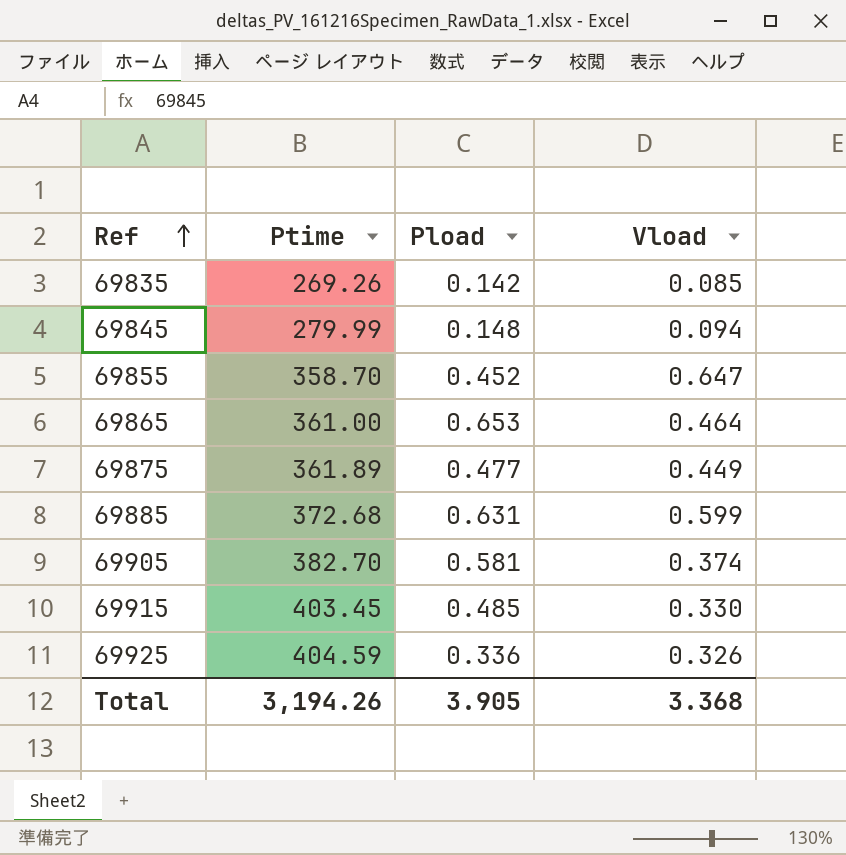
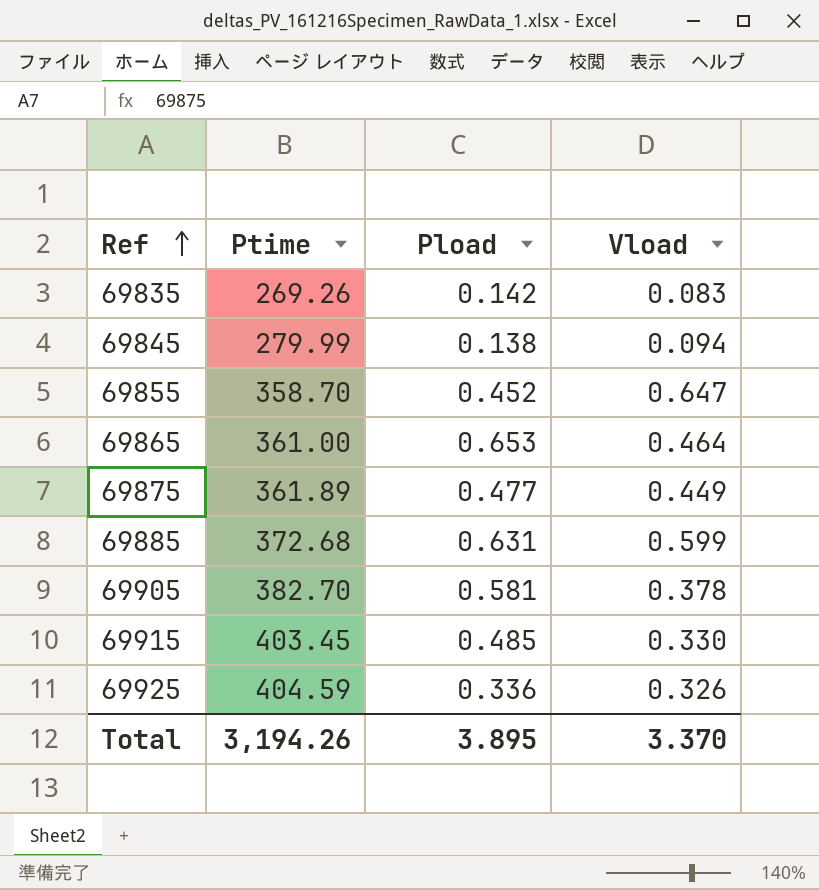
69835 | Vload: 0.085 -> 0.083
69845 | Pload: 0.148 -> 0.138
69905 | Vload: 0.374 -> 0.378
Total | Pload: 3.905 -> 3.895
Total | Vload: 3.368 -> 3.370

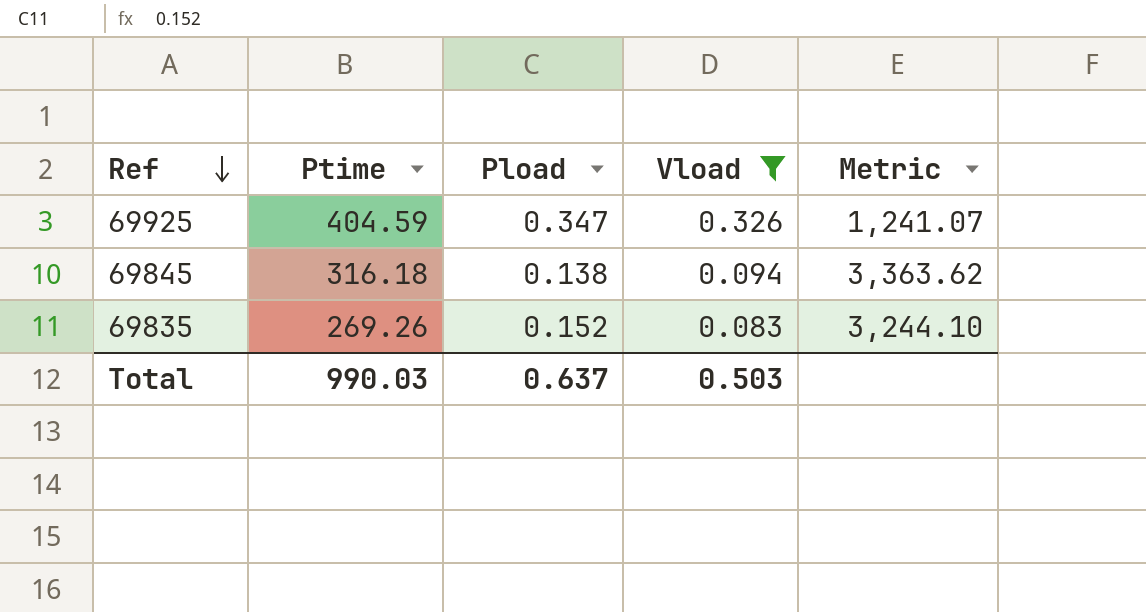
filter: none -> Vload <= 0.326
row order: Ref ascending -> Ref descending
column Metric | formula: none -> [Ptime] / [Vload]
69925 | Pload: 0.336 -> 0.347
69845 | Ptime: 279.99 -> 316.18
69835 | Pload: 0.142 -> 0.152
Total | Ptime: 3,194.26 -> 990.03
Total | Pload: 3.895 -> 0.637
Total | Vload: 3.370 -> 0.503

